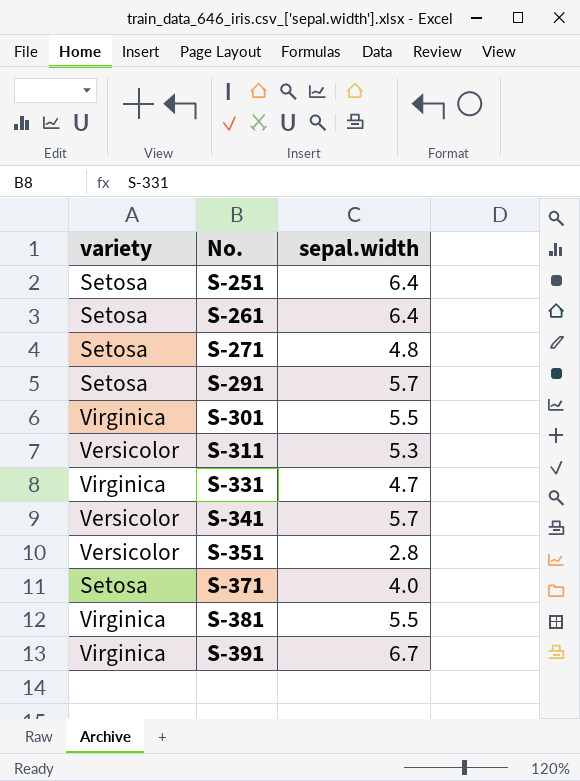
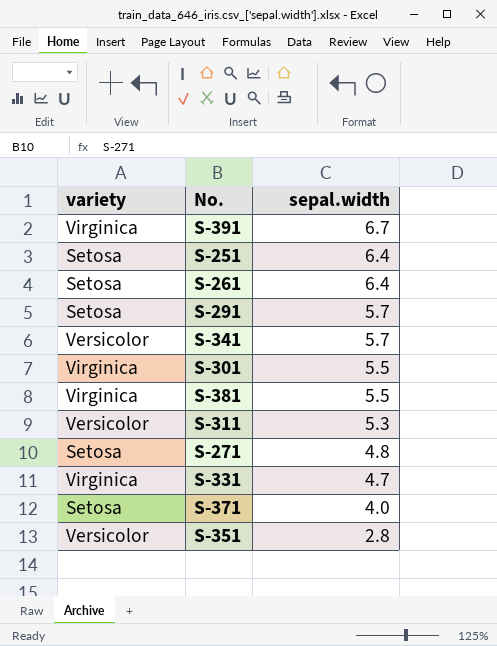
row order: No. ascending -> sepal.width descending

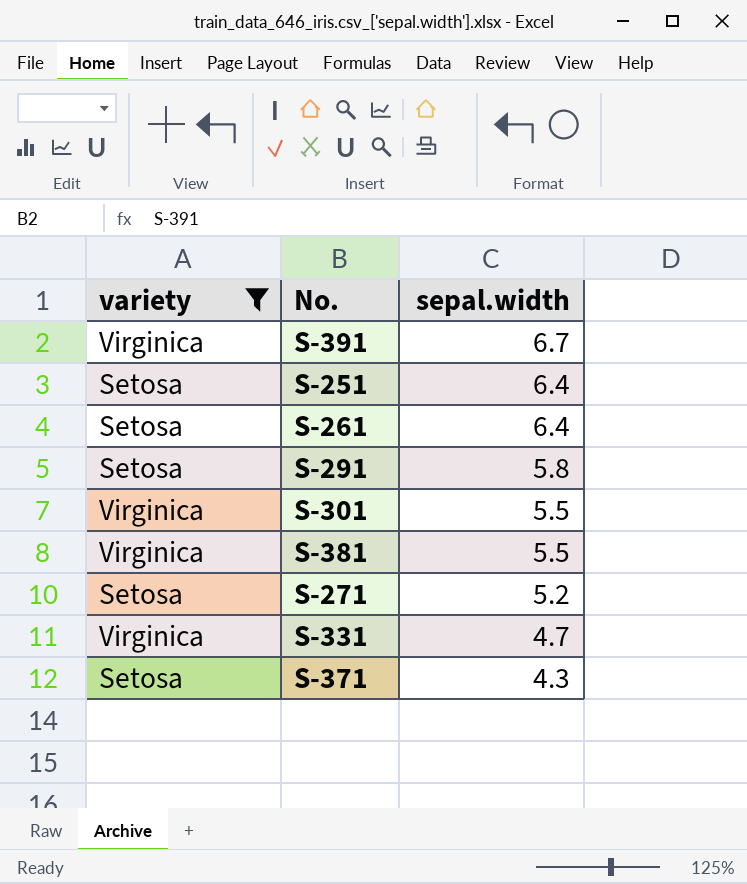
filter: none -> variety != Versicolor
S-291 | sepal.width: 5.7 -> 5.8
S-271 | sepal.width: 4.8 -> 5.2
S-371 | sepal.width: 4.0 -> 4.3

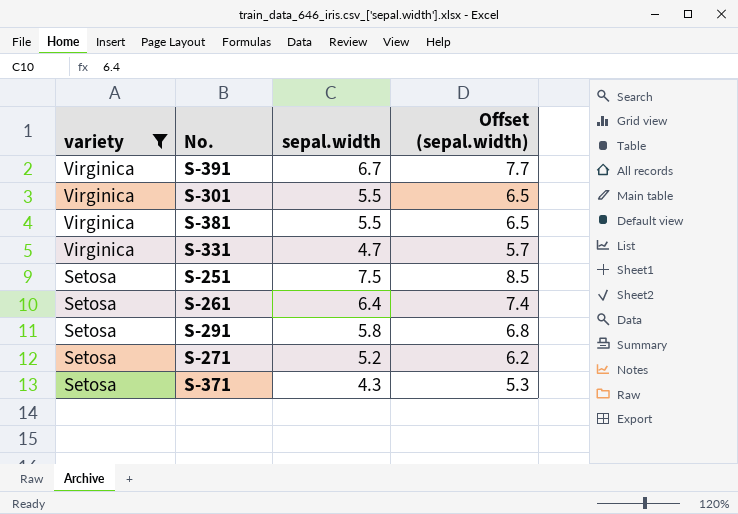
row order: sepal.width descending -> variety descending
column Offset (sepal.width) | formula: none -> [sepal.width] + 1
S-251 | sepal.width: 6.4 -> 7.5

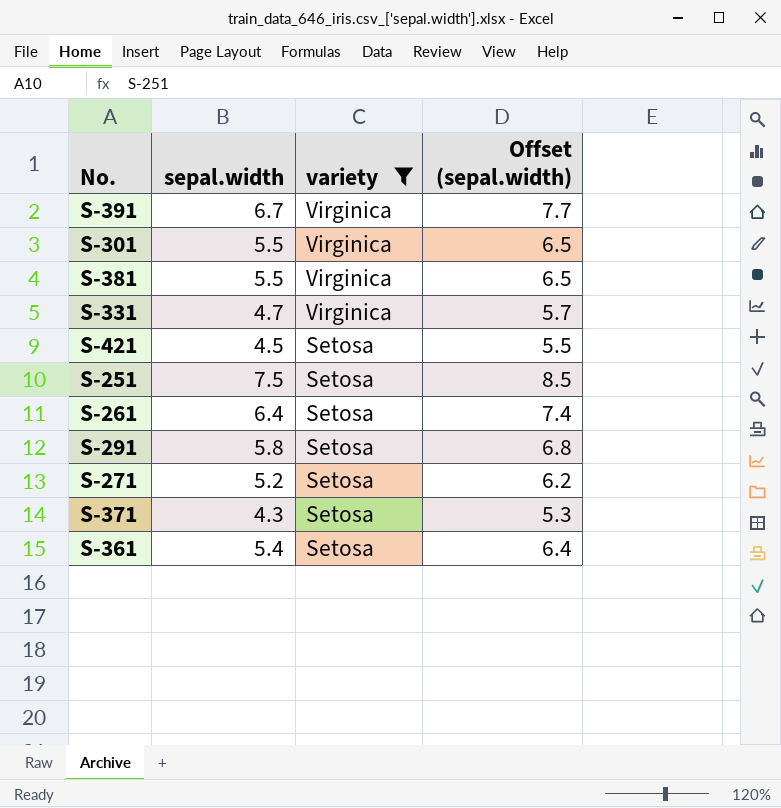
column variety | position: 1 -> 3
row S-421: none -> 4.5 | Setosa | 5.5
row S-361: none -> 5.4 | Setosa | 6.4

